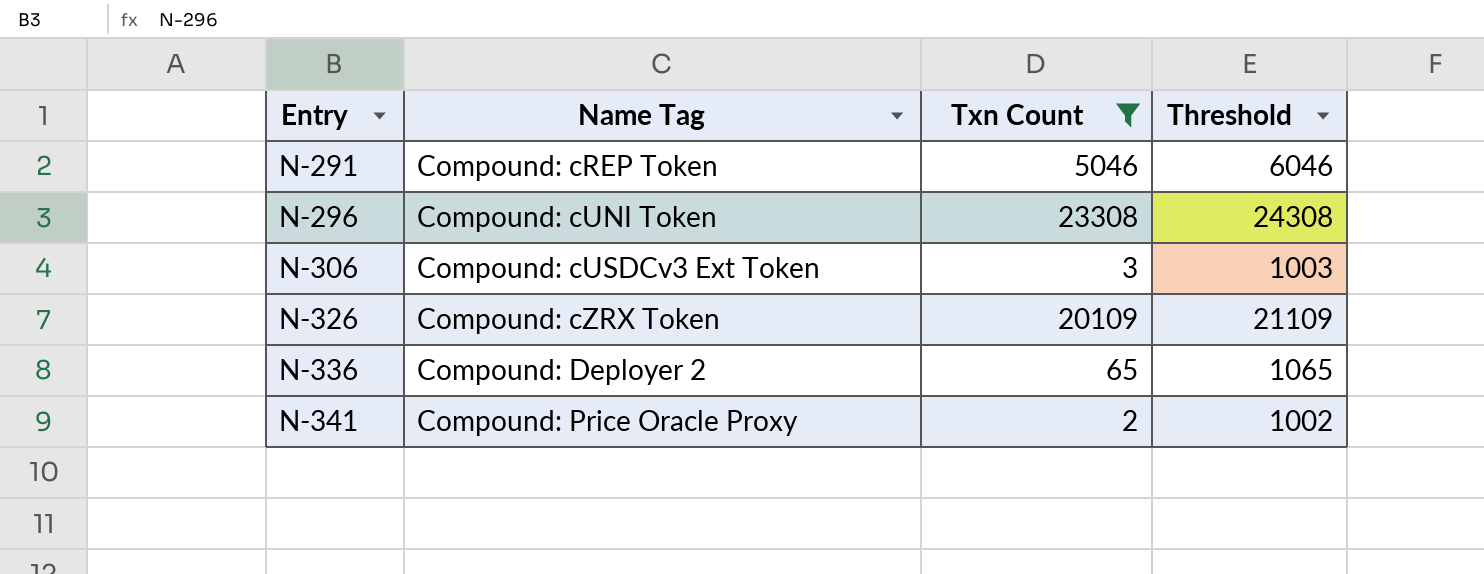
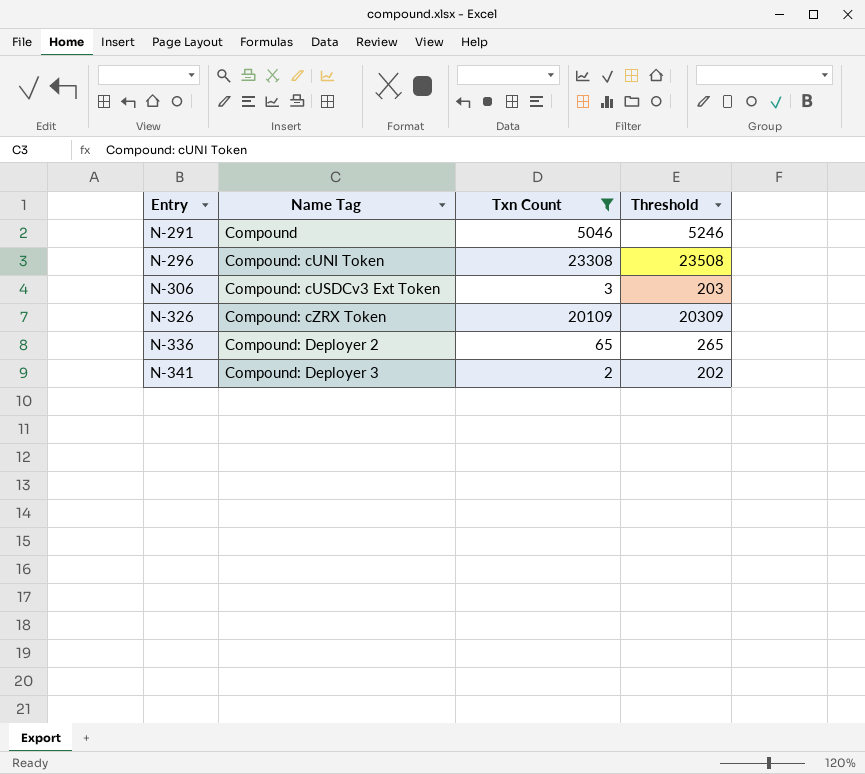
column Threshold | formula: [Txn Count] + 1000 -> [Txn Count] + 200
N-291 | Name Tag: Compound: cREP Token -> Compound
N-341 | Name Tag: Compound: Price Oracle Proxy -> Compound: Deployer 3

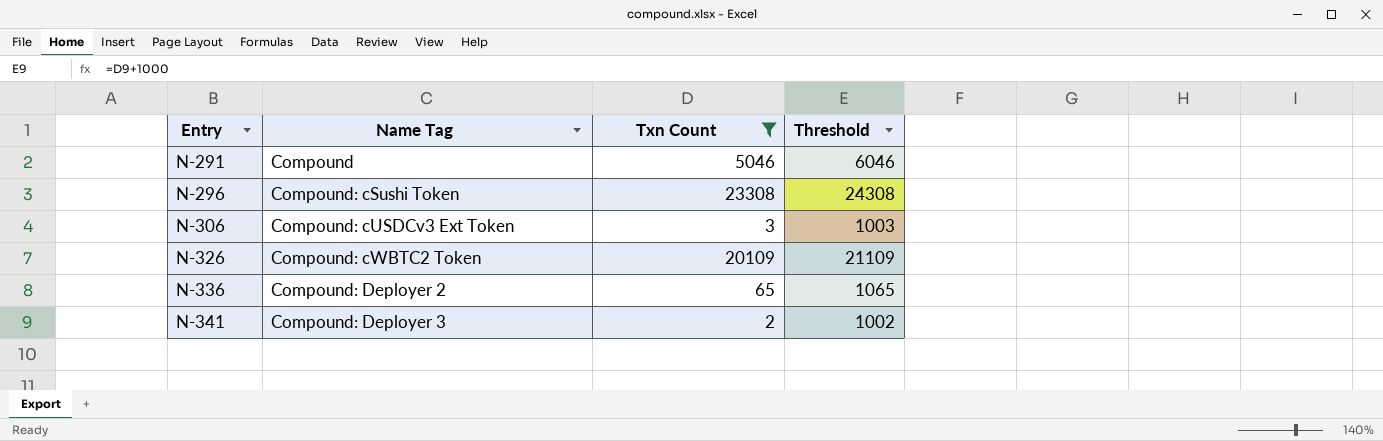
column Threshold | formula: [Txn Count] + 200 -> [Txn Count] + 1000
N-296 | Name Tag: Compound: cUNI Token -> Compound: cSushi Token
N-326 | Name Tag: Compound: cZRX Token -> Compound: cWBTC2 Token

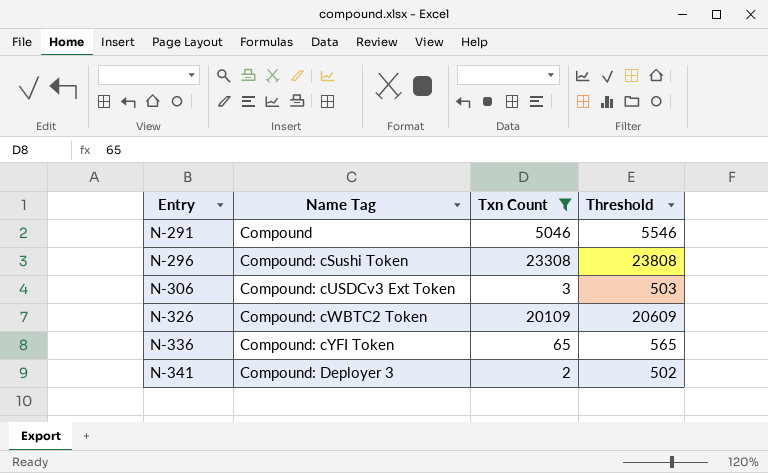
column Threshold | formula: [Txn Count] + 1000 -> [Txn Count] + 500
N-336 | Name Tag: Compound: Deployer 2 -> Compound: cYFI Token

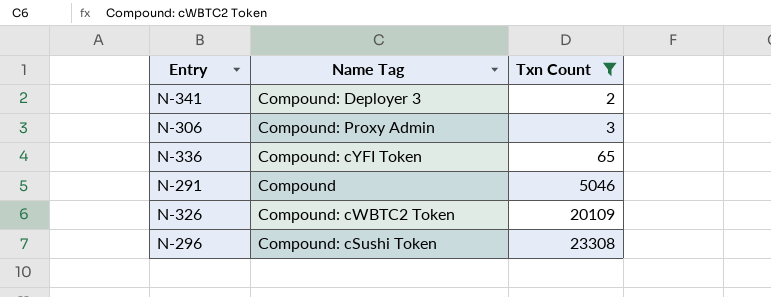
row order: Entry ascending -> Txn Count ascending
column Threshold | formula: [Txn Count] + 500 -> none
N-306 | Name Tag: Compound: cUSDCv3 Ext Token -> Compound: Proxy Admin

